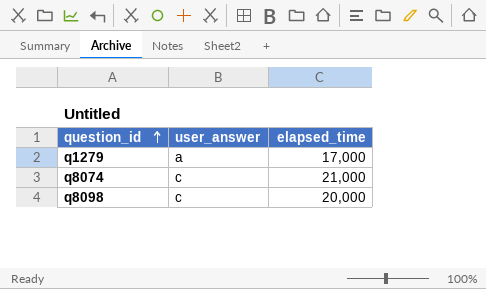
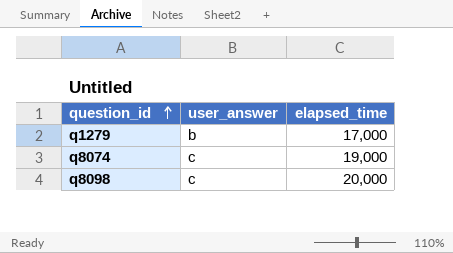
q1279 | user_answer: a -> b
q8074 | elapsed_time: 21,000 -> 19,000

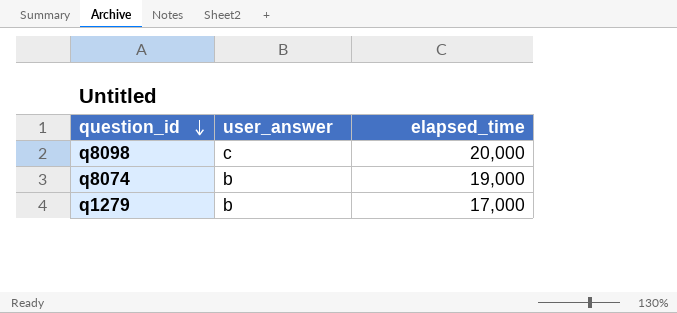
row order: question_id ascending -> question_id descending
q8074 | user_answer: c -> b

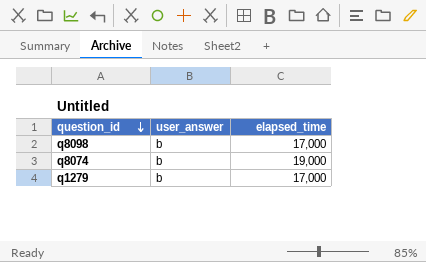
q8098 | user_answer: c -> b
q8098 | elapsed_time: 20,000 -> 17,000

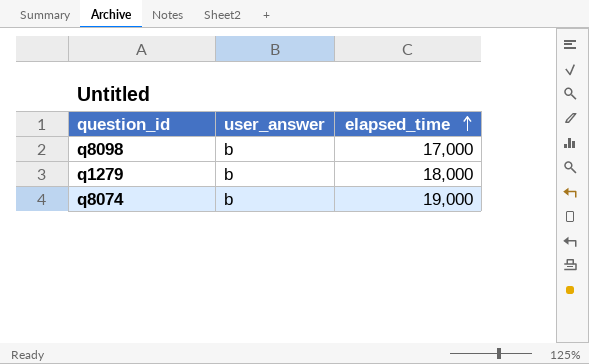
row order: question_id descending -> elapsed_time ascending
q1279 | elapsed_time: 17,000 -> 18,000

